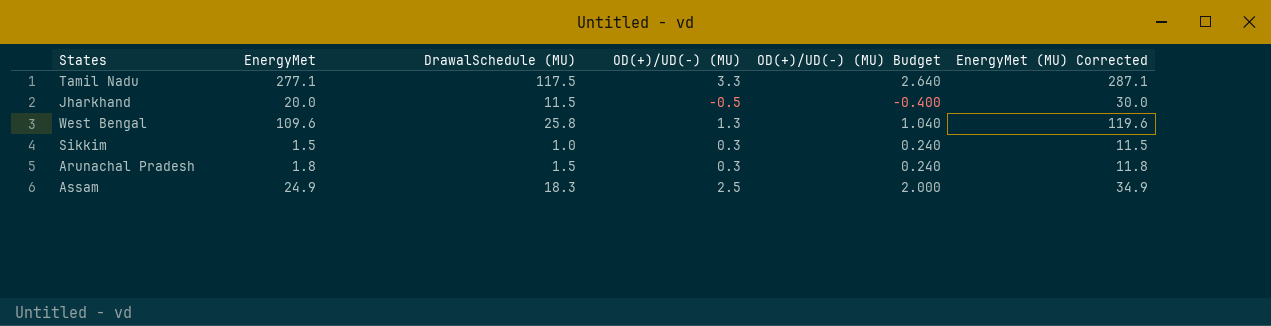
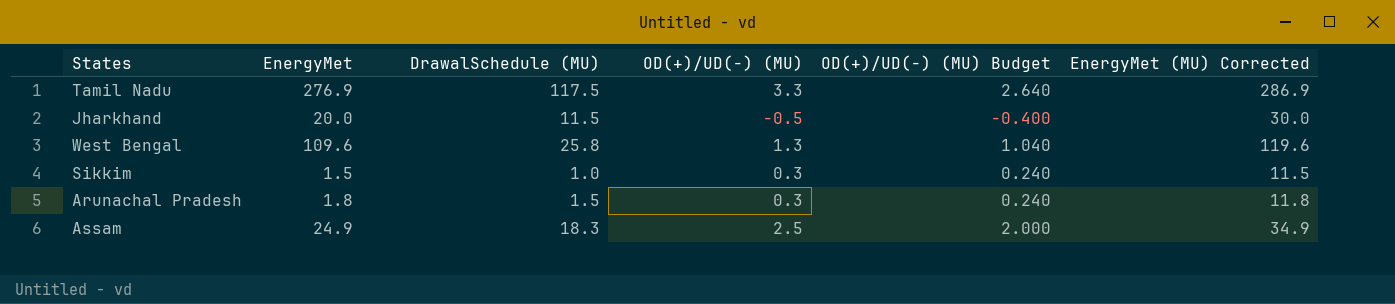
Tamil Nadu | EnergyMet: 277.1 -> 276.9
Tamil Nadu | EnergyMet (MU) Corrected: 287.1 -> 286.9

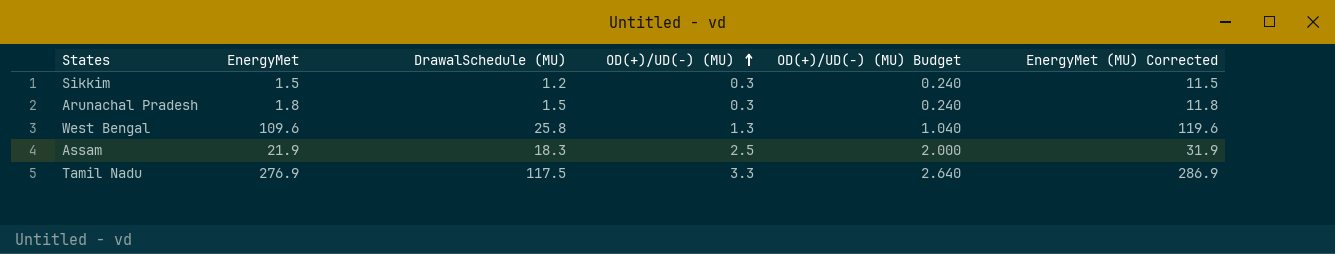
row order: none -> OD(+)/UD(-) (MU) ascending
row Jharkhand: 20.0 | 11.5 | -0.5 | -0.400 | 30.0 -> none
Sikkim | DrawalSchedule (MU): 1.0 -> 1.2
Assam | EnergyMet: 24.9 -> 21.9
Assam | EnergyMet (MU) Corrected: 34.9 -> 31.9

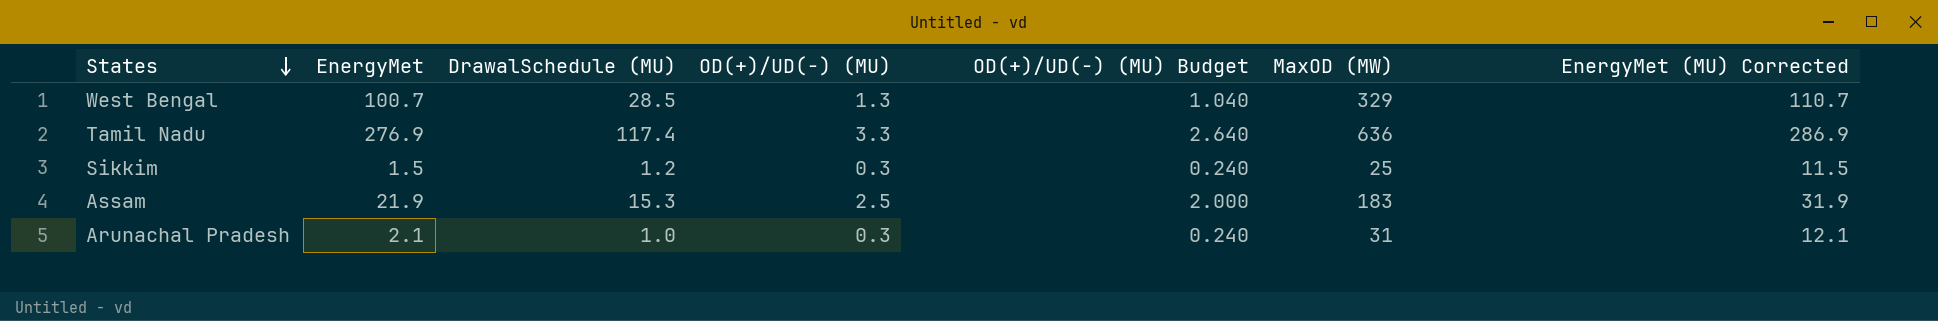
row order: OD(+)/UD(-) (MU) ascending -> States descending
column MaxOD (MW) | position: none -> 6
West Bengal | EnergyMet: 109.6 -> 100.7
West Bengal | DrawalSchedule (MU): 25.8 -> 28.5
West Bengal | EnergyMet (MU) Corrected: 119.6 -> 110.7
Tamil Nadu | DrawalSchedule (MU): 117.5 -> 117.4
Assam | DrawalSchedule (MU): 18.3 -> 15.3
Arunachal Pradesh | EnergyMet: 1.8 -> 2.1
Arunachal Pradesh | DrawalSchedule (MU): 1.5 -> 1.0
Arunachal Pradesh | EnergyMet (MU) Corrected: 11.8 -> 12.1

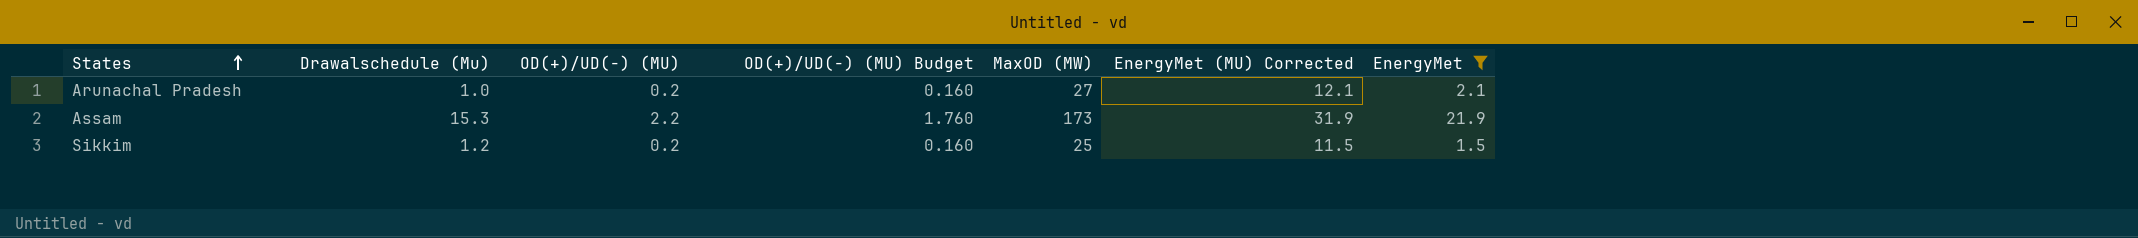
filter: none -> EnergyMet <= 21.9
row order: States descending -> States ascending
column name: DrawalSchedule (MU) -> Drawalschedule (Mu)
column EnergyMet | position: 2 -> 7
Arunachal Pradesh | OD(+)/UD(-) (MU): 0.3 -> 0.2
Arunachal Pradesh | OD(+)/UD(-) (MU) Budget: 0.240 -> 0.160
Arunachal Pradesh | MaxOD (MW): 31 -> 27
Assam | OD(+)/UD(-) (MU): 2.5 -> 2.2
Assam | OD(+)/UD(-) (MU) Budget: 2.000 -> 1.760
Assam | MaxOD (MW): 183 -> 173
Sikkim | OD(+)/UD(-) (MU): 0.3 -> 0.2
Sikkim | OD(+)/UD(-) (MU) Budget: 0.240 -> 0.160

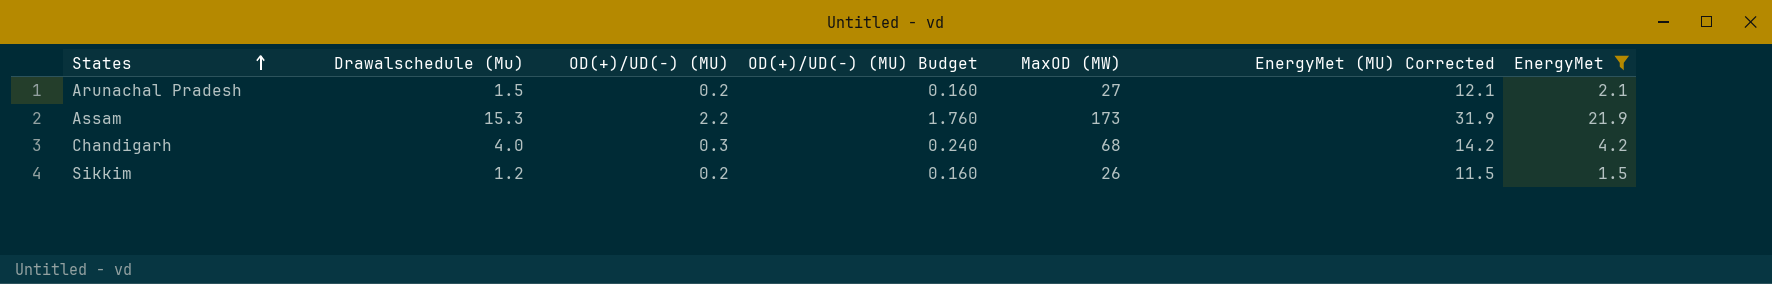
Arunachal Pradesh | Drawalschedule (Mu): 1.0 -> 1.5
row Chandigarh: none -> 4.0 | 0.3 | 0.240 | 68 | 14.2 | 4.2
Sikkim | MaxOD (MW): 25 -> 26

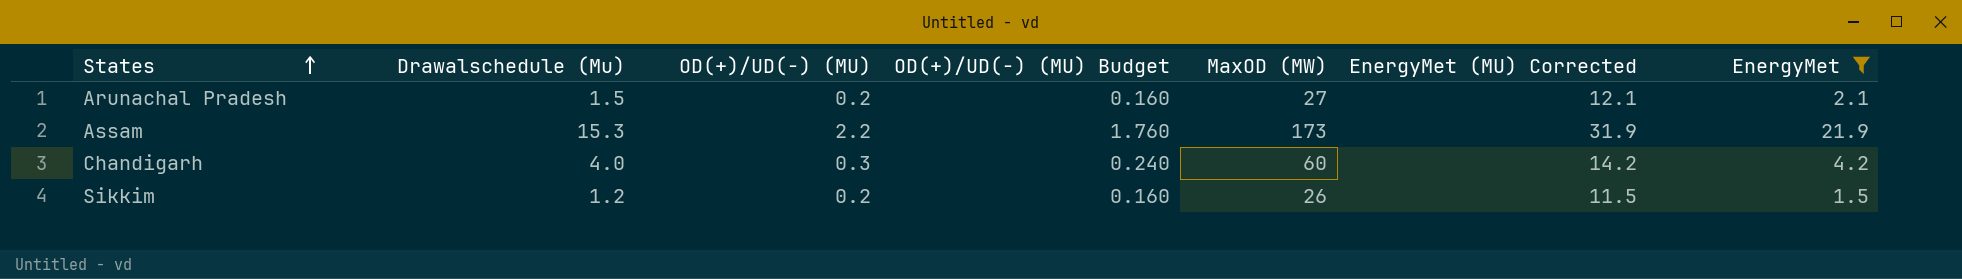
Chandigarh | MaxOD (MW): 68 -> 60

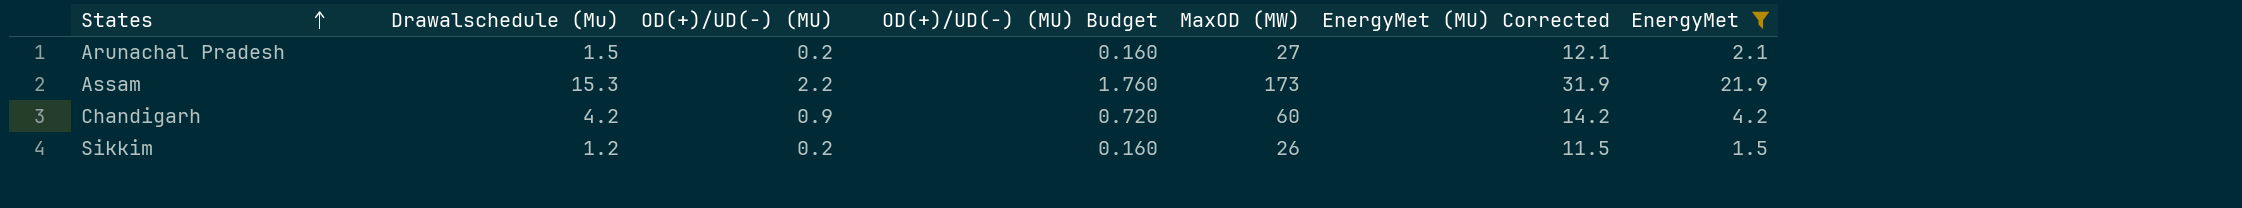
Chandigarh | Drawalschedule (Mu): 4.0 -> 4.2
Chandigarh | OD(+)/UD(-) (MU): 0.3 -> 0.9
Chandigarh | OD(+)/UD(-) (MU) Budget: 0.240 -> 0.720

